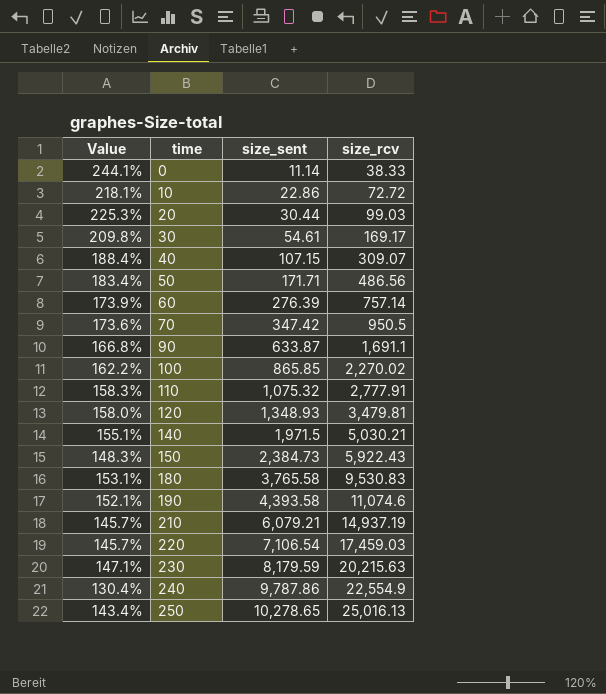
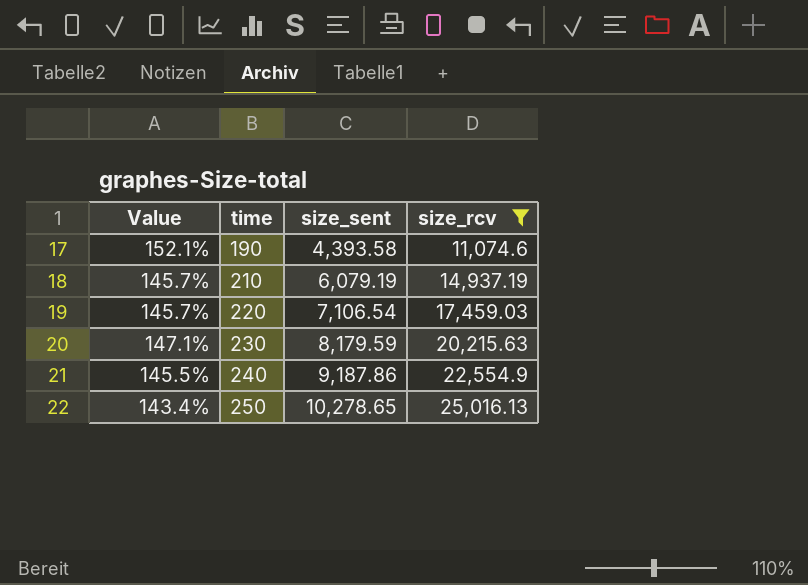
filter: none -> size_rcv >= 11,074.6
210 | size_sent: 6,079.21 -> 6,079.19
240 | Value: 130.4% -> 145.5%
240 | size_sent: 9,787.86 -> 9,187.86

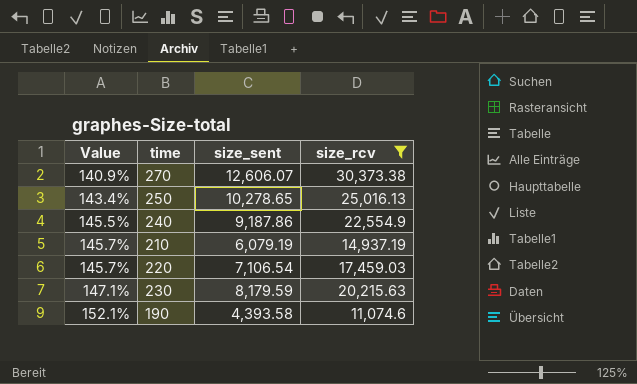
row order: time ascending -> Value ascending
row 270: none -> 140.9% | 12,606.07 | 30,373.38

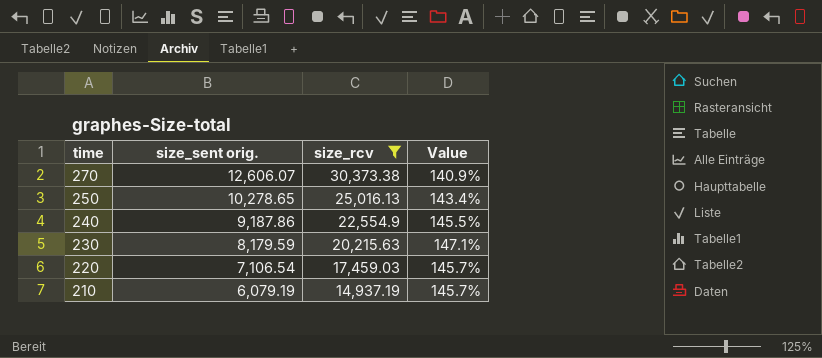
row order: Value ascending -> time descending
column name: size_sent -> size_sent orig.
column Value | position: 1 -> 4
row 190: 152.1% | 4,393.58 | 11,074.6 -> none

